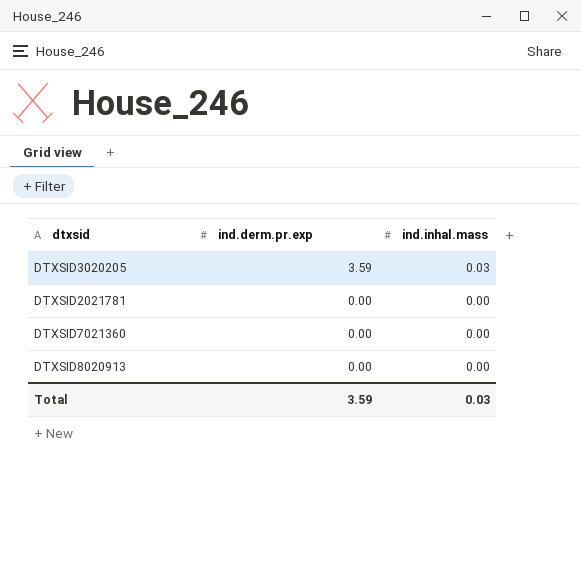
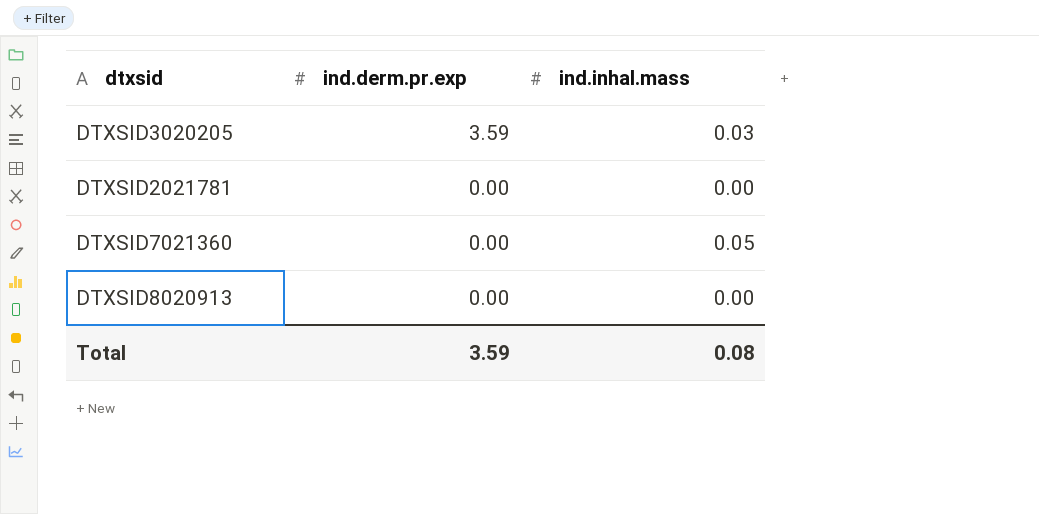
DTXSID7021360 | ind.inhal.mass: 0.00 -> 0.05
Total | ind.inhal.mass: 0.03 -> 0.08

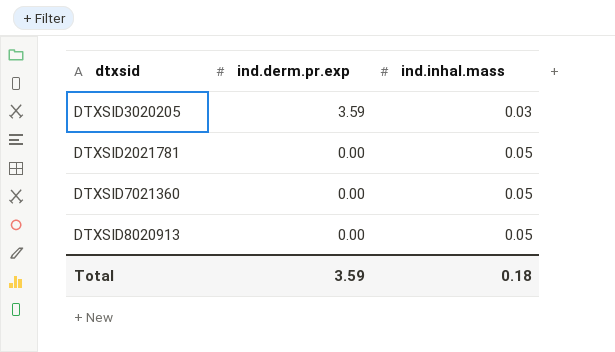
DTXSID2021781 | ind.inhal.mass: 0.00 -> 0.05
DTXSID8020913 | ind.inhal.mass: 0.00 -> 0.05
Total | ind.inhal.mass: 0.08 -> 0.18

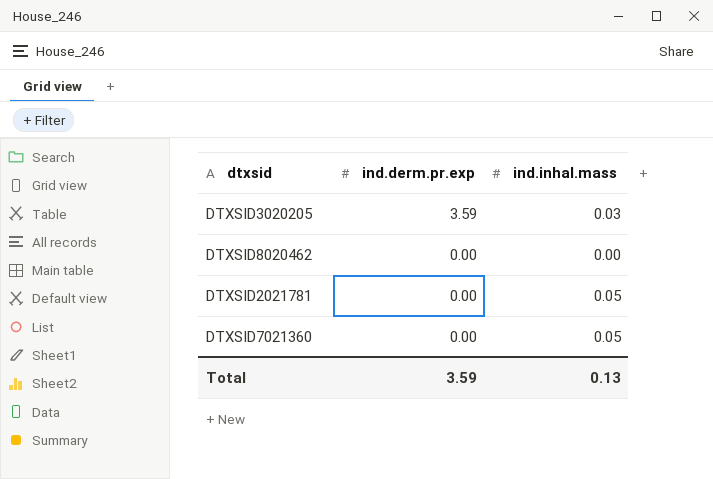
row DTXSID8020913: 0.00 | 0.05 -> none
row DTXSID8020462: none -> 0.00 | 0.00
Total | ind.inhal.mass: 0.18 -> 0.13

